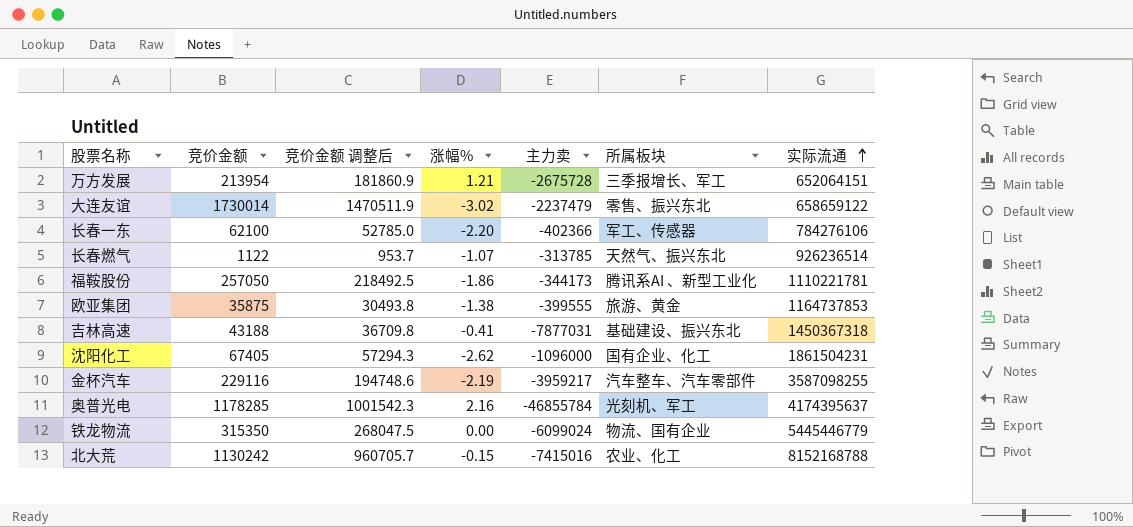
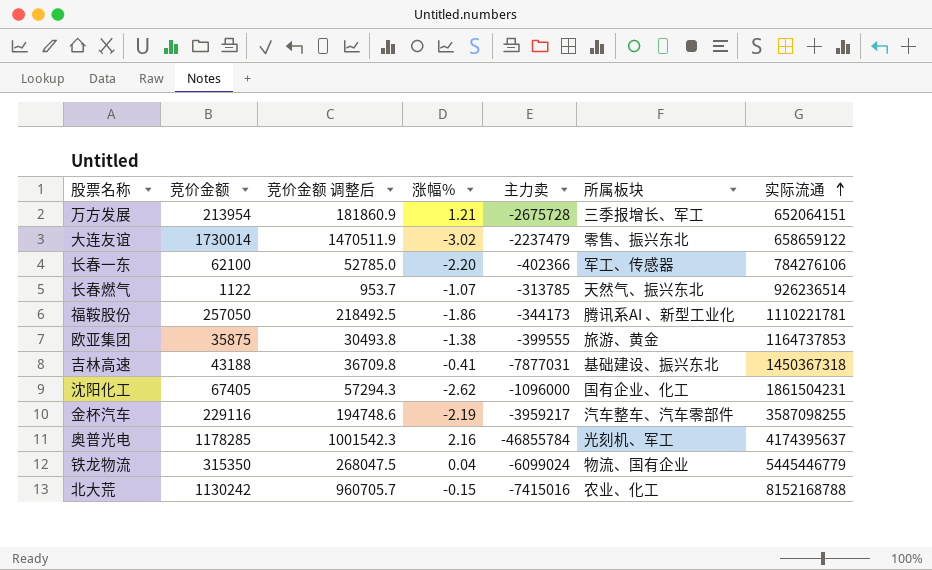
铁龙物流 | 涨幅%: 0.00 -> 0.04

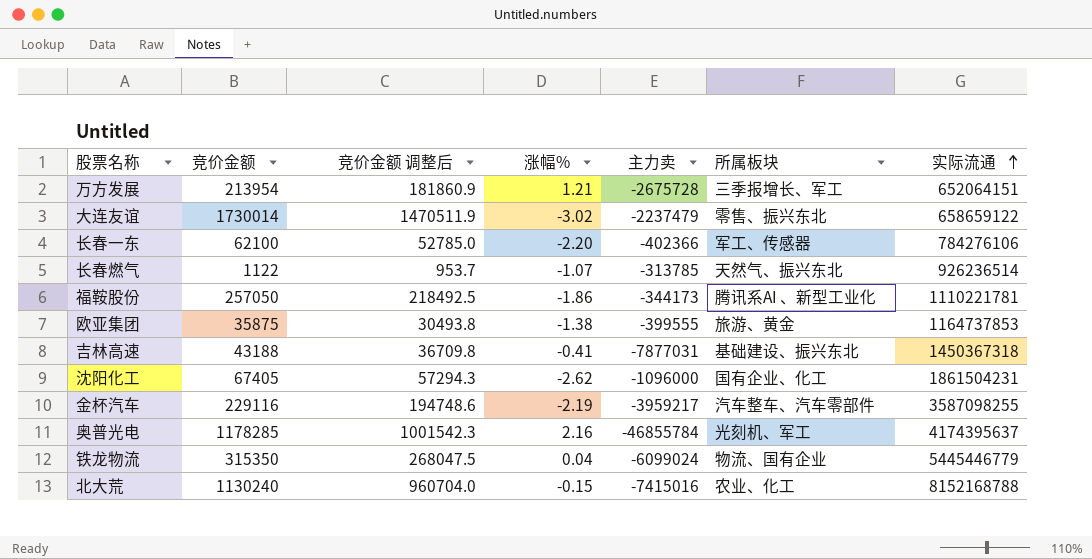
北大荒 | 竞价金额: 1130242 -> 1130240
北大荒 | 竞价金额 调整后: 960705.7 -> 960704.0

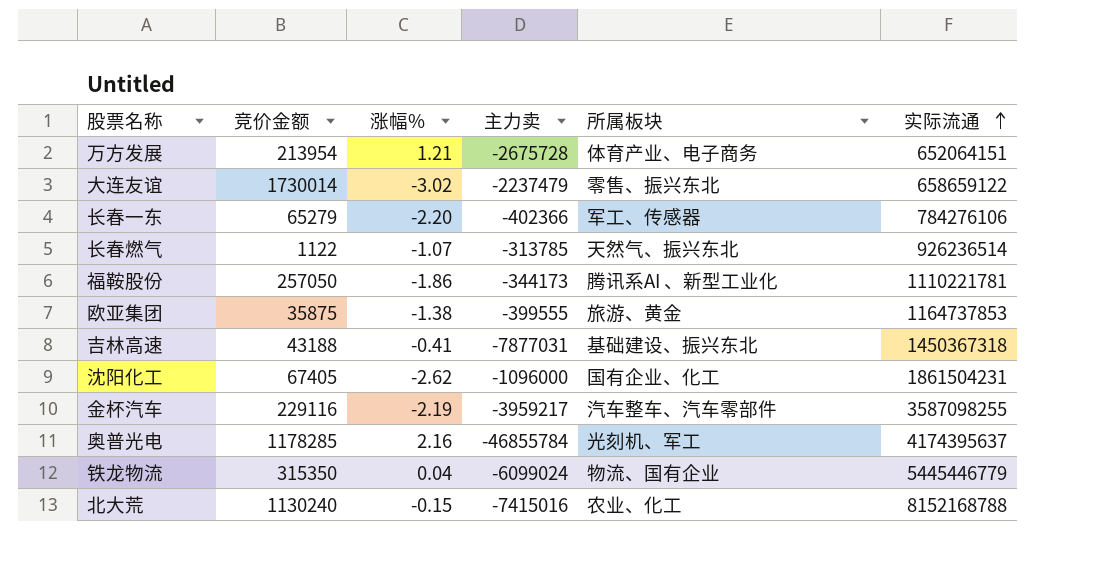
column 竞价金额 调整后 | formula: [竞价金额] * 0.85 -> none
万方发展 | 所属板块: 三季报增长、军工 -> 体育产业、电子商务
长春一东 | 竞价金额: 62100 -> 65279

